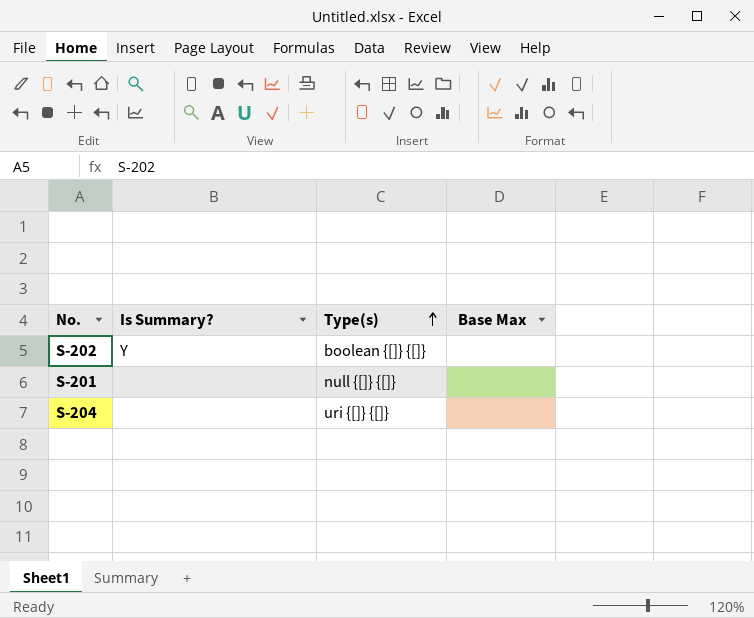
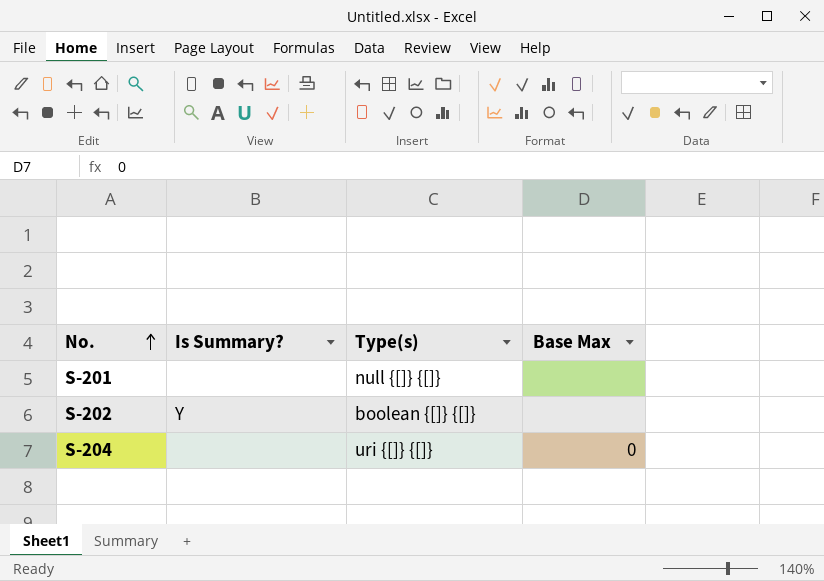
row order: Type(s) ascending -> No. ascending
S-204 | Base Max: none -> 0

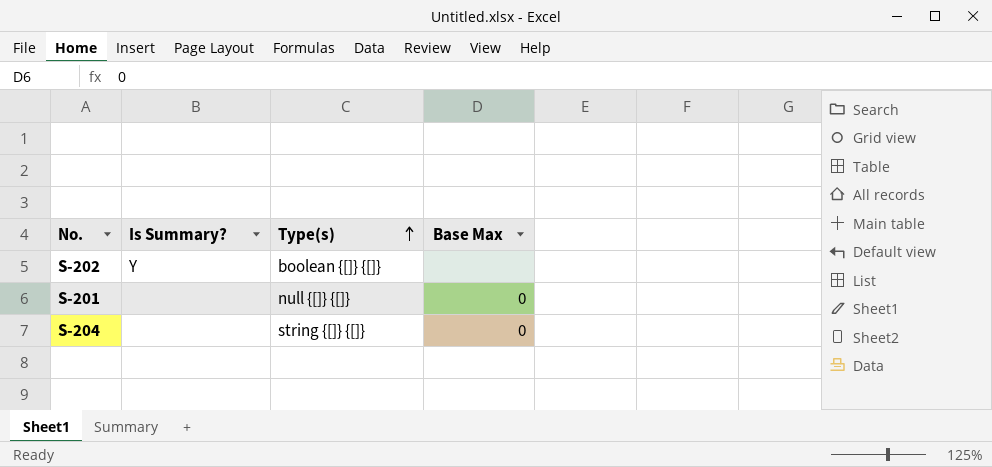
row order: No. ascending -> Type(s) ascending
S-201 | Base Max: none -> 0
S-204 | Type(s): uri {[]} {[]} -> string {[]} {[]}

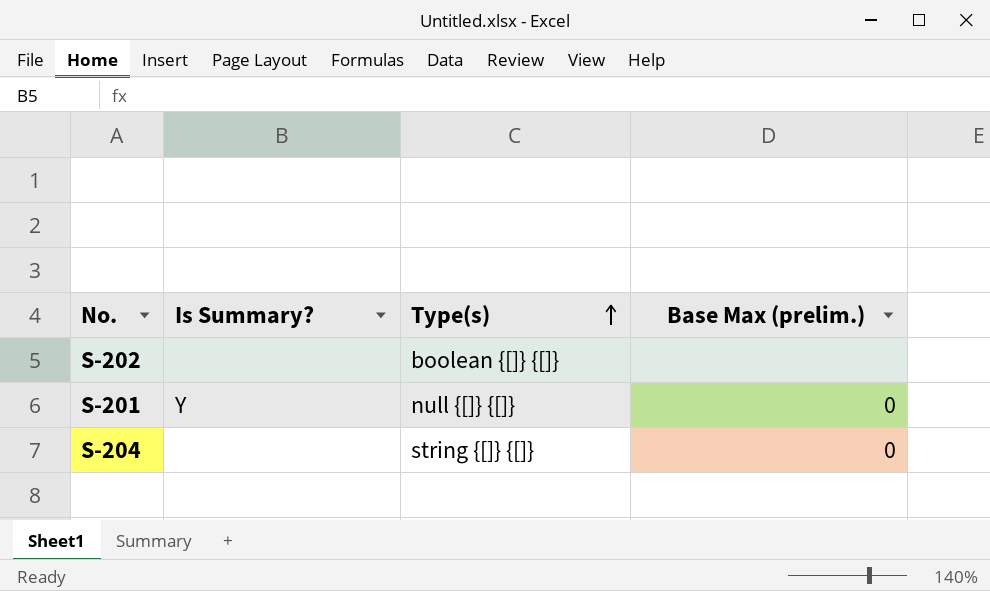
column name: Base Max -> Base Max (prelim.)
S-202 | Is Summary?: Y -> none
S-201 | Is Summary?: none -> Y

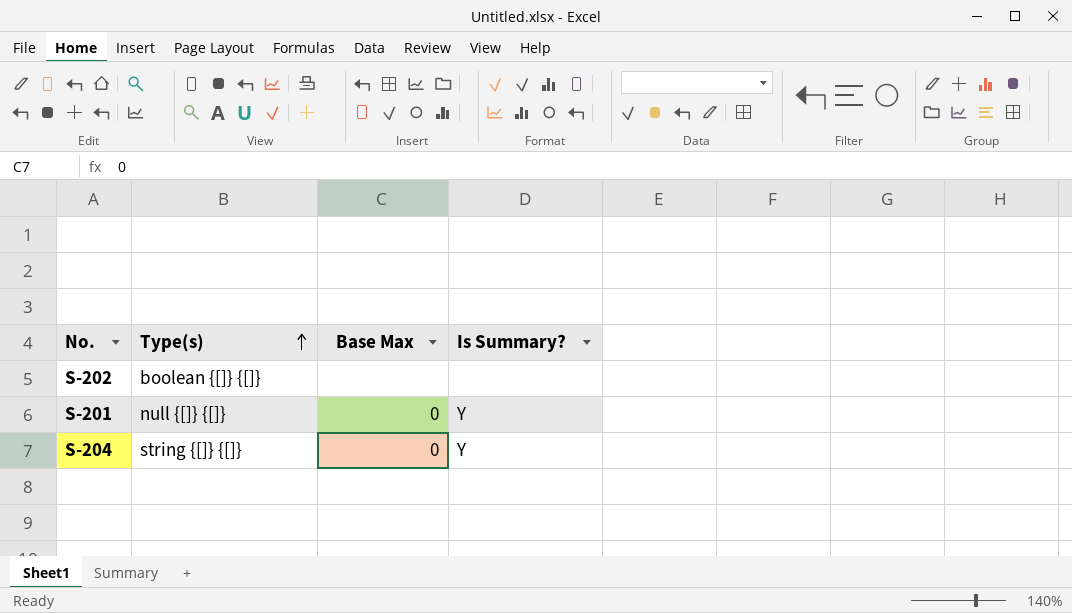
column name: Base Max (prelim.) -> Base Max
column Is Summary? | position: 2 -> 4
S-204 | Is Summary?: none -> Y

